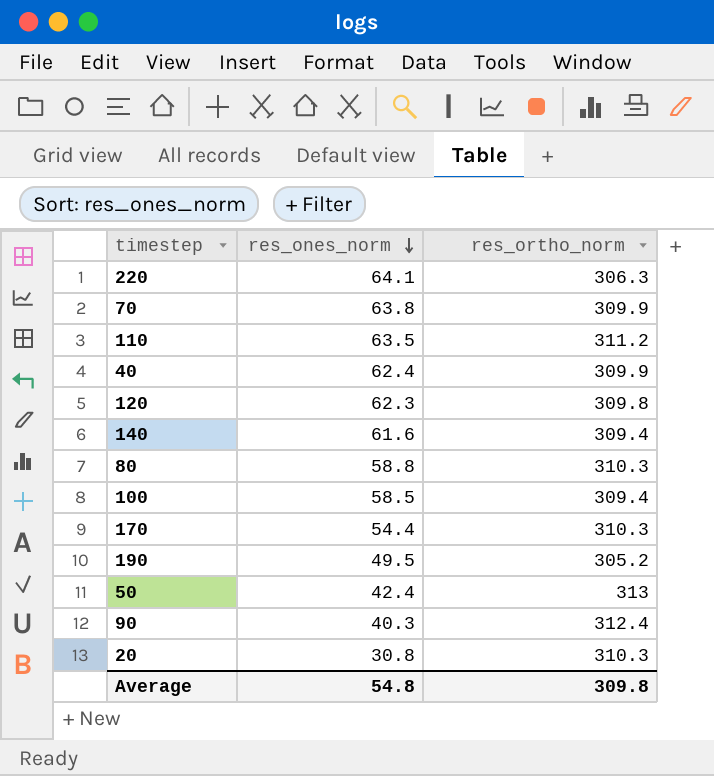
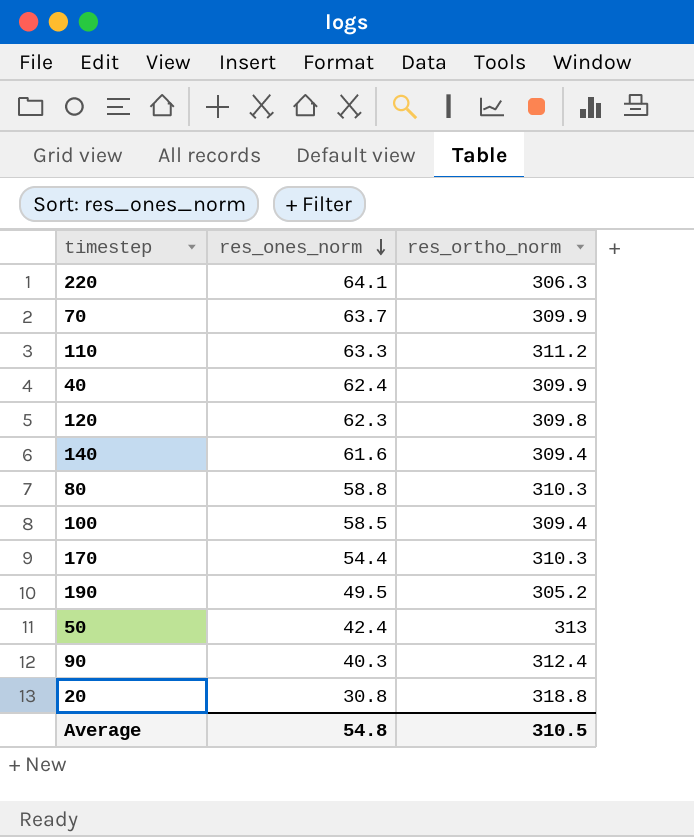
70 | res_ones_norm: 63.8 -> 63.7
110 | res_ones_norm: 63.5 -> 63.3
20 | res_ortho_norm: 310.3 -> 318.8
Average | res_ortho_norm: 309.8 -> 310.5

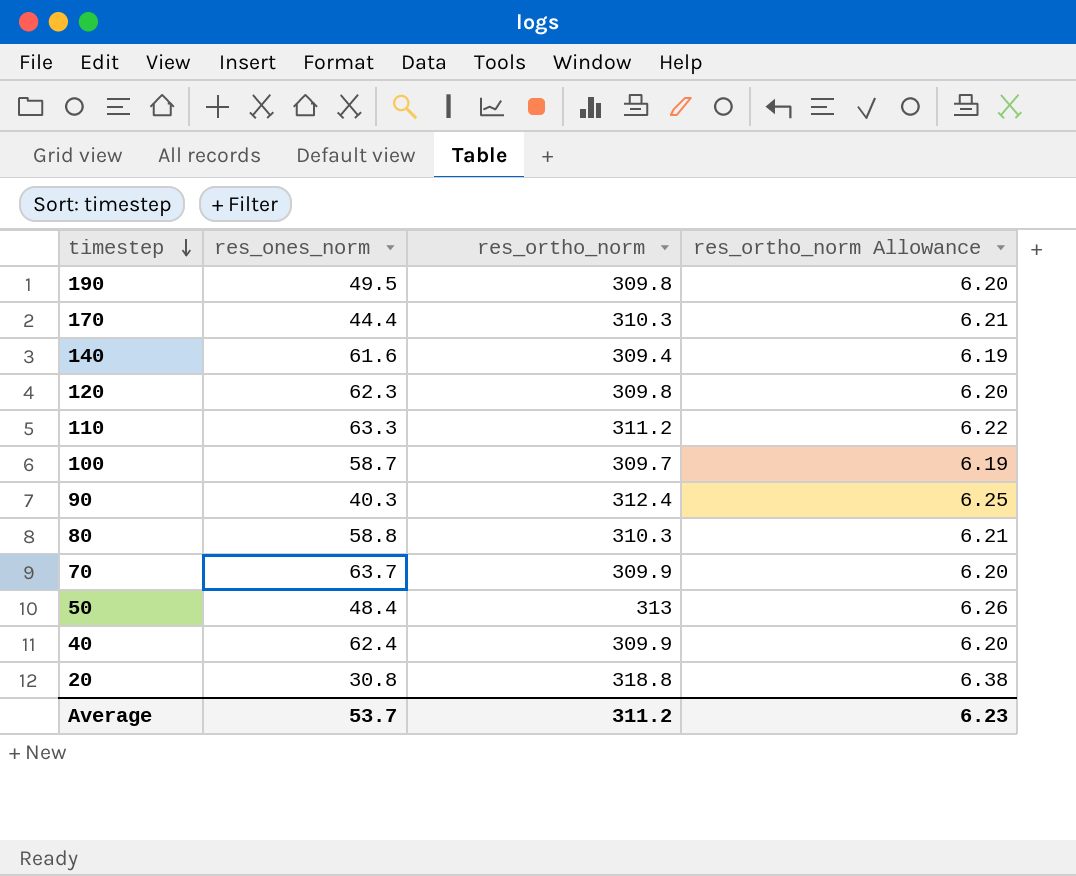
row order: res_ones_norm descending -> timestep descending
column res_ortho_norm Allowance | formula: none -> [res_ortho_norm] * 0.02
row 220: 64.1 | 306.3 -> none
190 | res_ortho_norm: 305.2 -> 309.8
170 | res_ones_norm: 54.4 -> 44.4
100 | res_ones_norm: 58.5 -> 58.7
100 | res_ortho_norm: 309.4 -> 309.7
50 | res_ones_norm: 42.4 -> 48.4
Average | res_ones_norm: 54.8 -> 53.7
Average | res_ortho_norm: 310.5 -> 311.2

